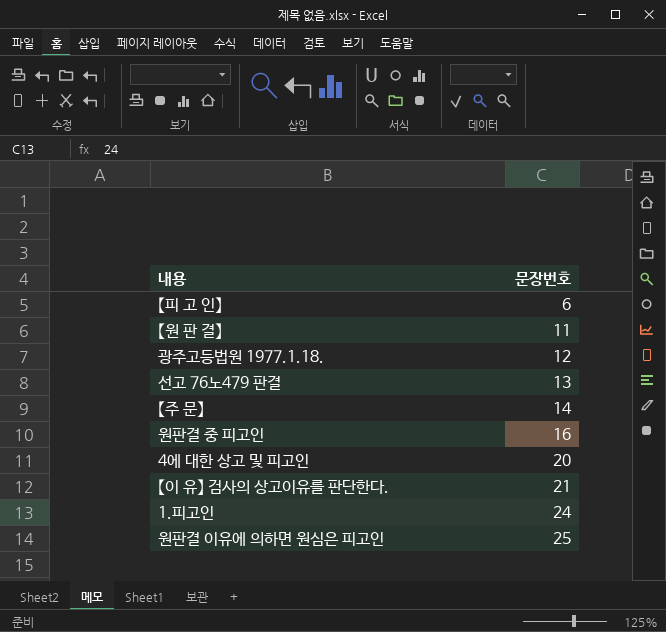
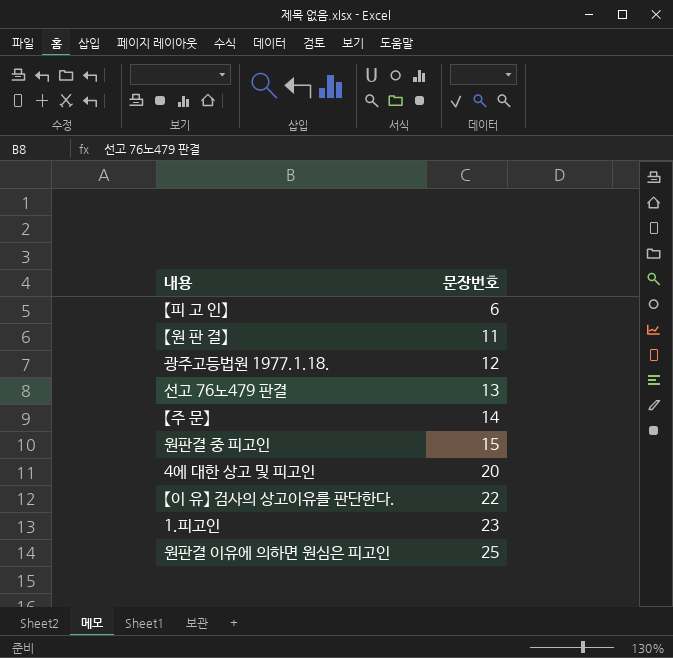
원판결 중 피고인 | 문장번호: 16 -> 15
【이 유】 검사의 상고이유를 판단한다. | 문장번호: 21 -> 22
1.피고인 | 문장번호: 24 -> 23

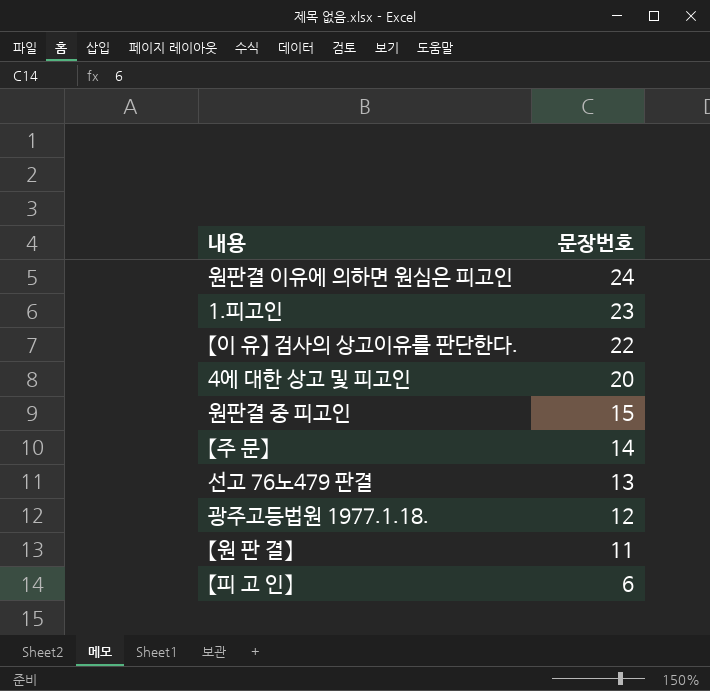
row order: 문장번호 ascending -> 문장번호 descending
원판결 이유에 의하면 원심은 피고인 | 문장번호: 25 -> 24

